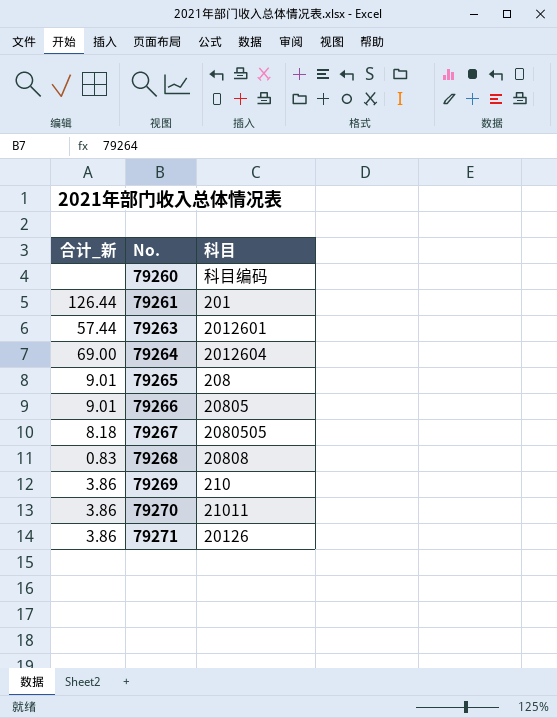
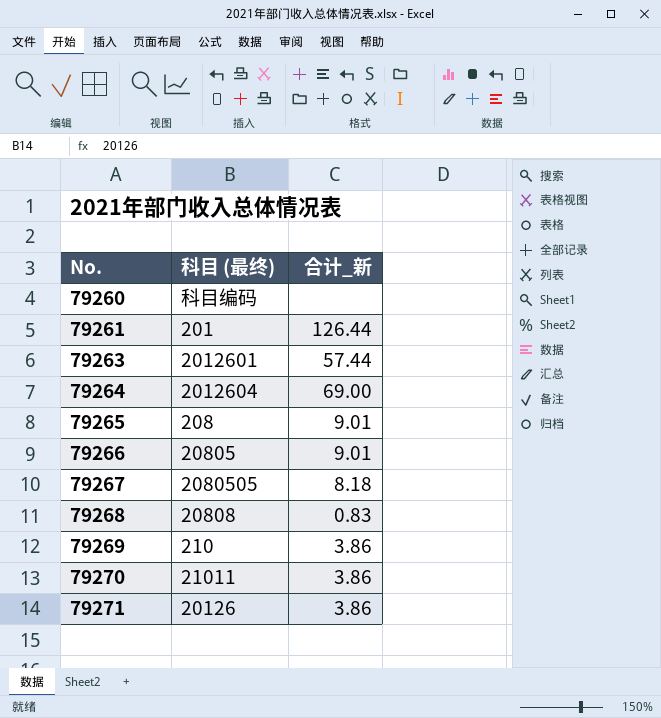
column name: 科目 -> 科目 (最终)
column 合计_新 | position: 1 -> 3

